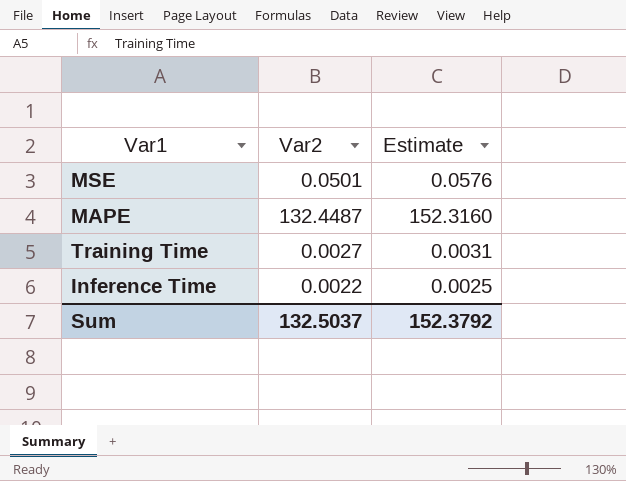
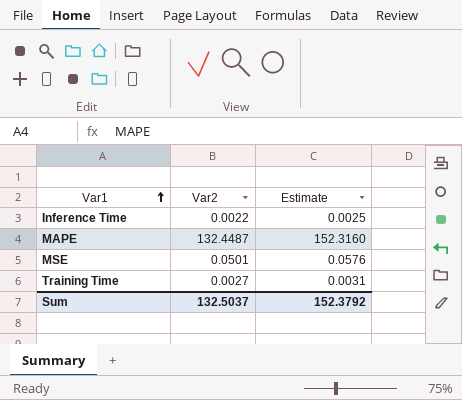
row order: none -> Var1 ascending

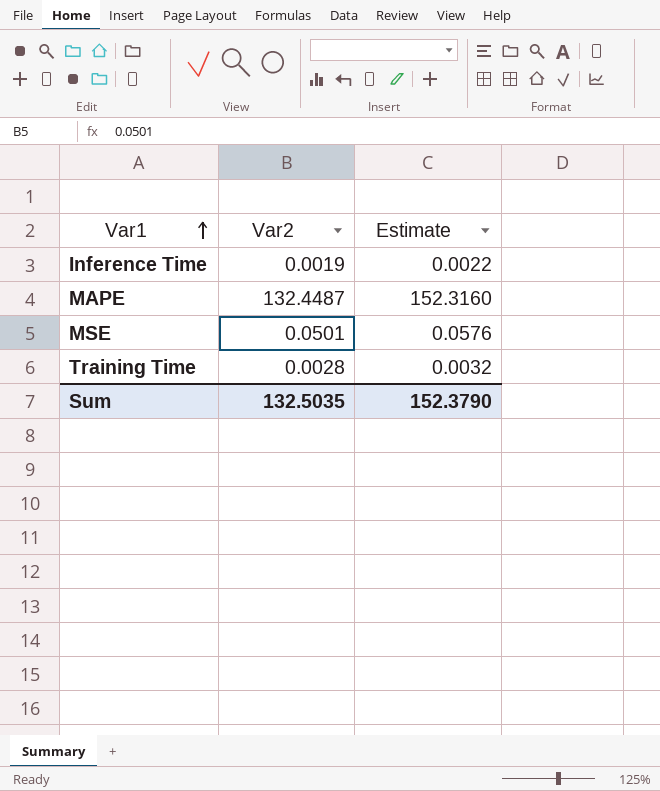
Inference Time | Var2: 0.0022 -> 0.0019
Inference Time | Estimate: 0.0025 -> 0.0022
Training Time | Var2: 0.0027 -> 0.0028
Training Time | Estimate: 0.0031 -> 0.0032
Sum | Var2: 132.5037 -> 132.5035
Sum | Estimate: 152.3792 -> 152.3790

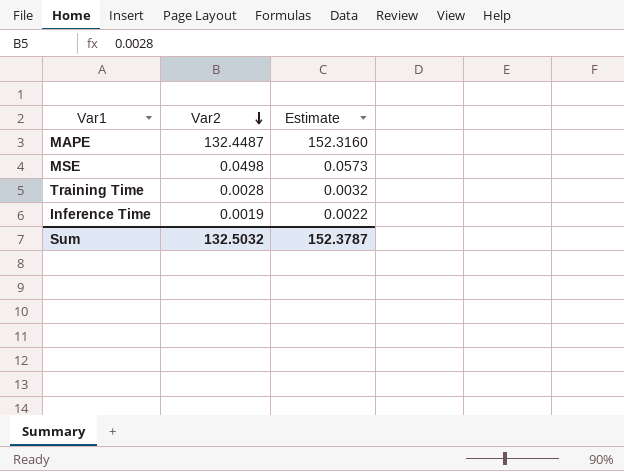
row order: Var1 ascending -> Var2 descending
MSE | Var2: 0.0501 -> 0.0498
MSE | Estimate: 0.0576 -> 0.0573
Sum | Var2: 132.5035 -> 132.5032
Sum | Estimate: 152.3790 -> 152.3787

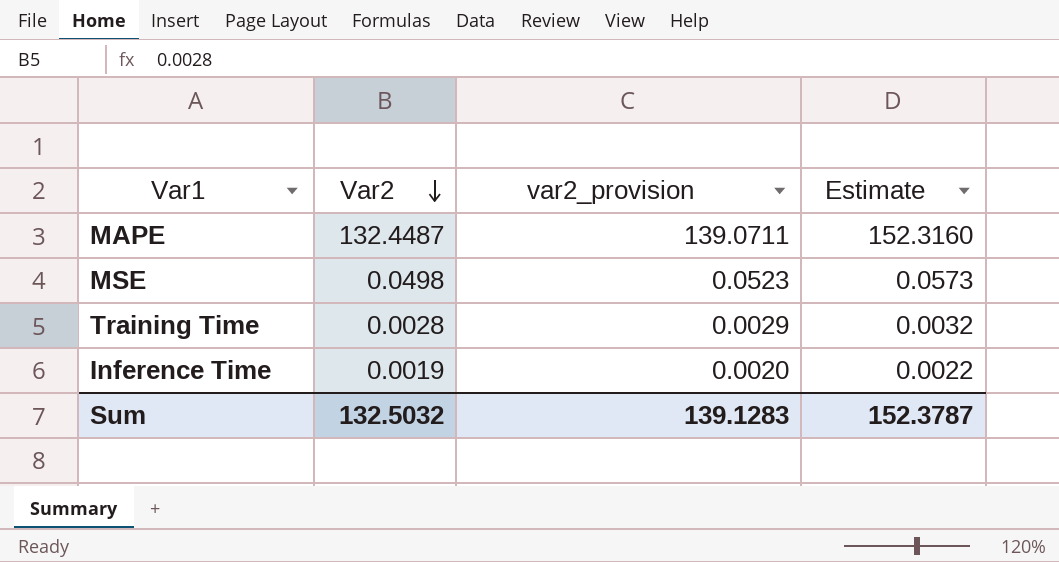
column var2_provision | formula: none -> [Var2] * 1.05

